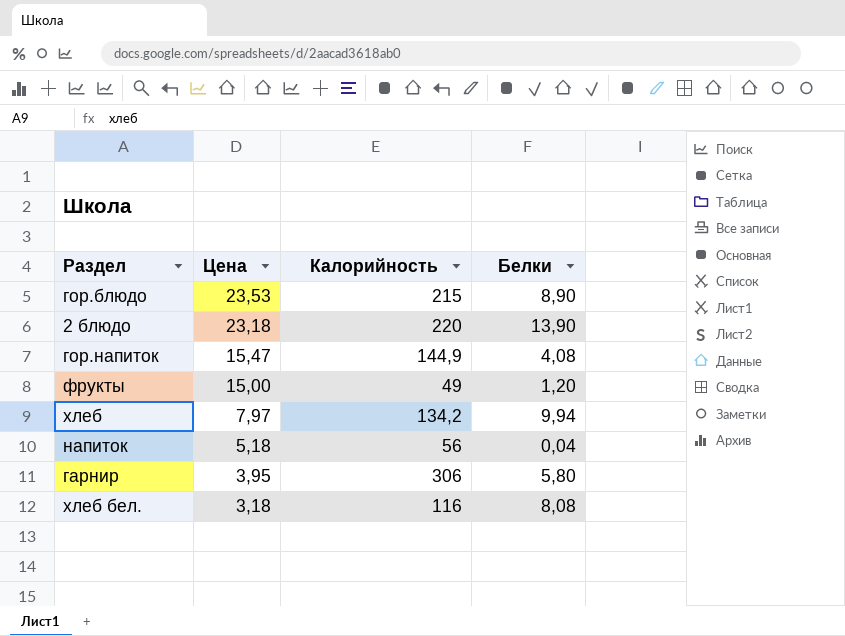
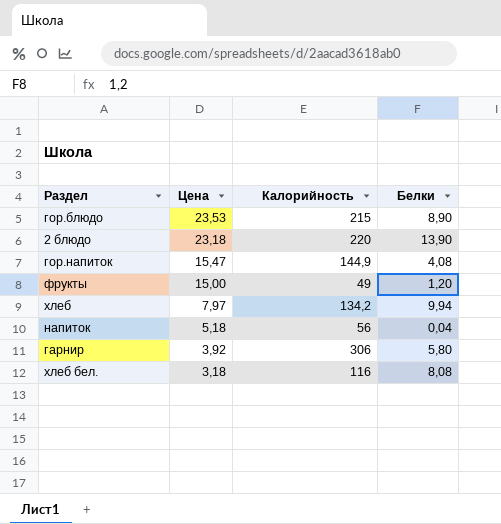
гарнир | Цена: 3,95 -> 3,92

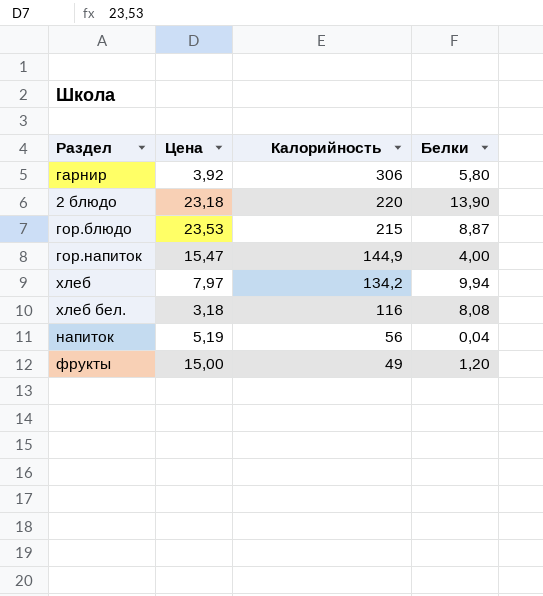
row order: Цена descending -> Калорийность descending
гор.блюдо | Белки: 8,90 -> 8,87
гор.напиток | Белки: 4,08 -> 4,00
напиток | Цена: 5,18 -> 5,19

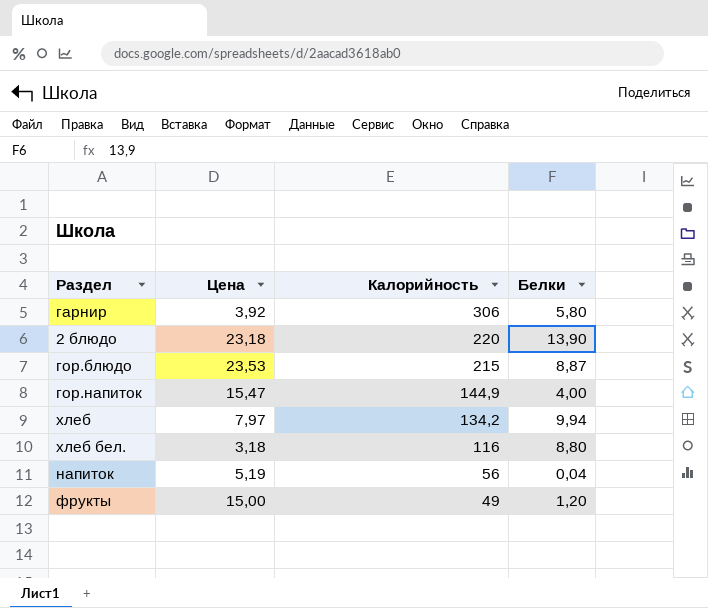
хлеб бел. | Белки: 8,08 -> 8,80

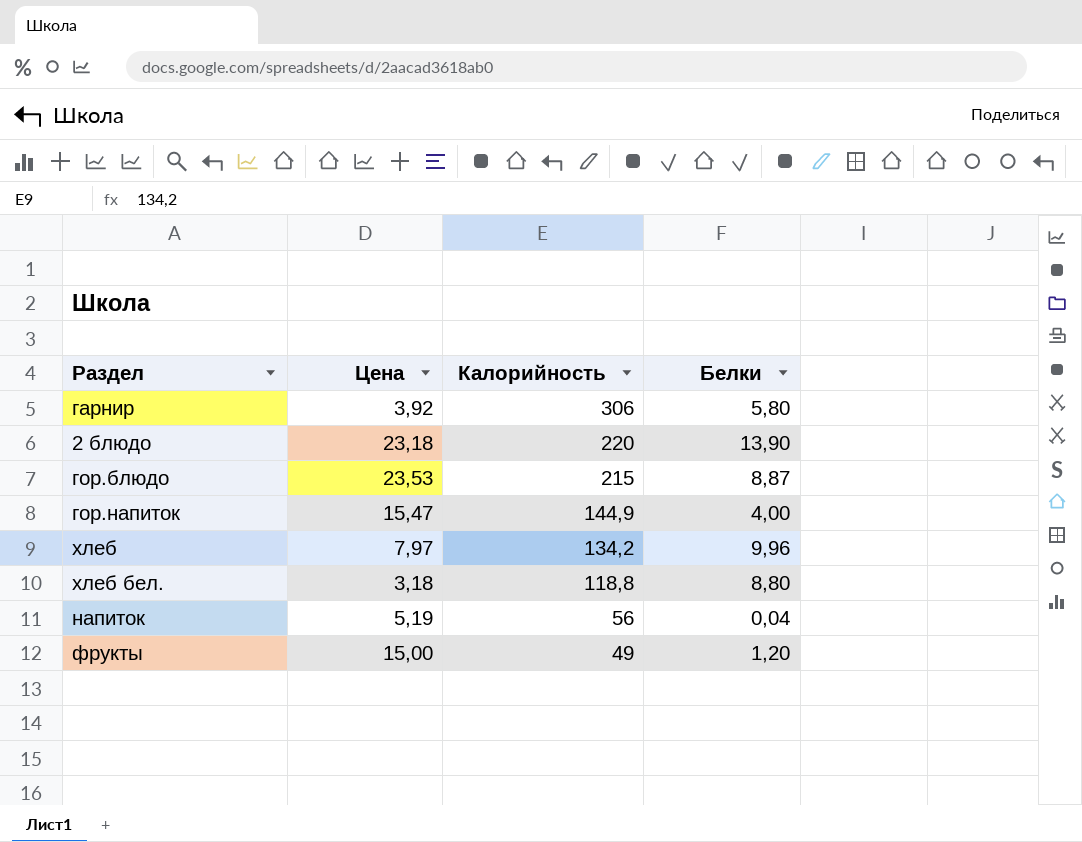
хлеб | Белки: 9,94 -> 9,96
хлеб бел. | Калорийность: 116 -> 118,8

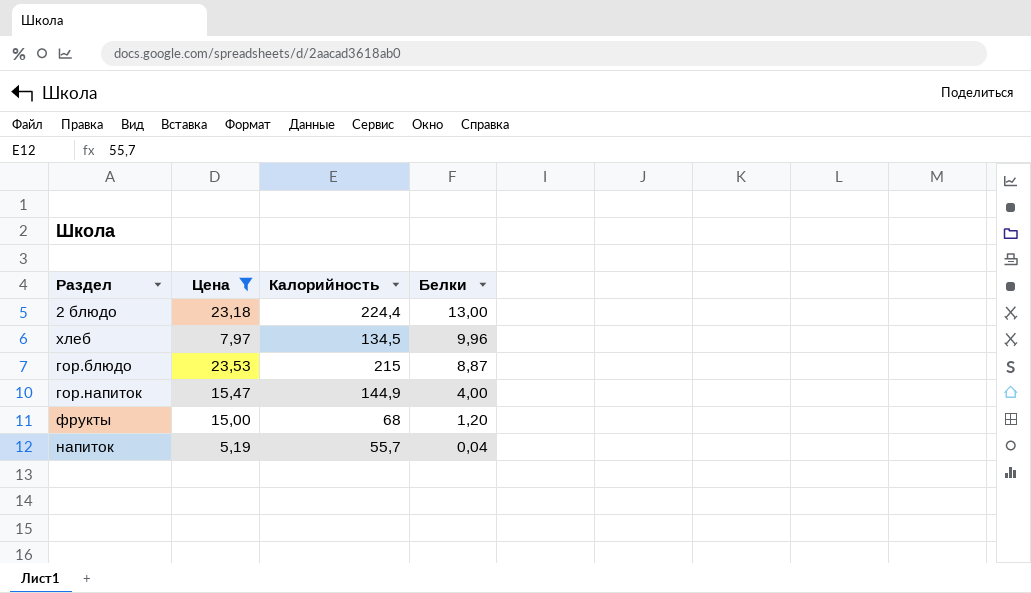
filter: none -> Цена >= 5,19
row order: Калорийность descending -> Белки descending
2 блюдо | Калорийность: 220 -> 224,4
2 блюдо | Белки: 13,90 -> 13,00
хлеб | Калорийность: 134,2 -> 134,5
фрукты | Калорийность: 49 -> 68
напиток | Калорийность: 56 -> 55,7

